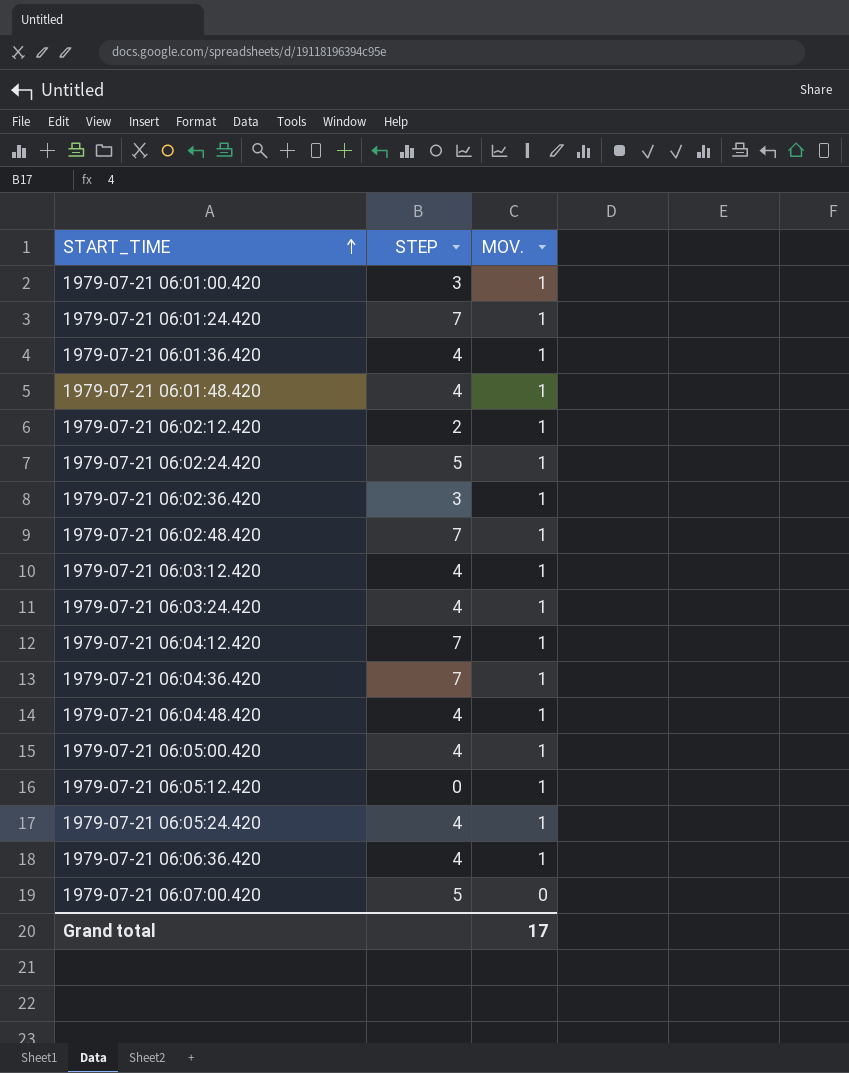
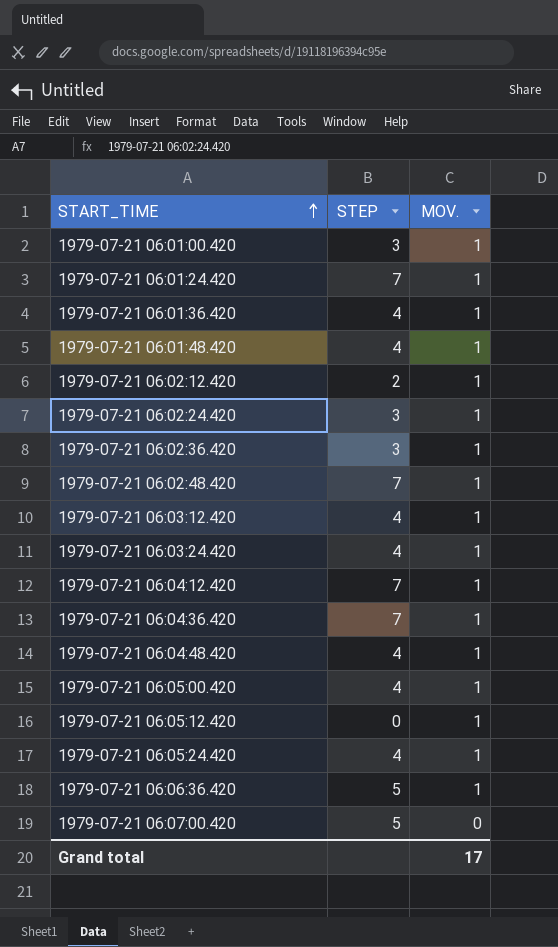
1979-07-21 06:02:24.420 | STEP: 5 -> 3
1979-07-21 06:06:36.420 | STEP: 4 -> 5

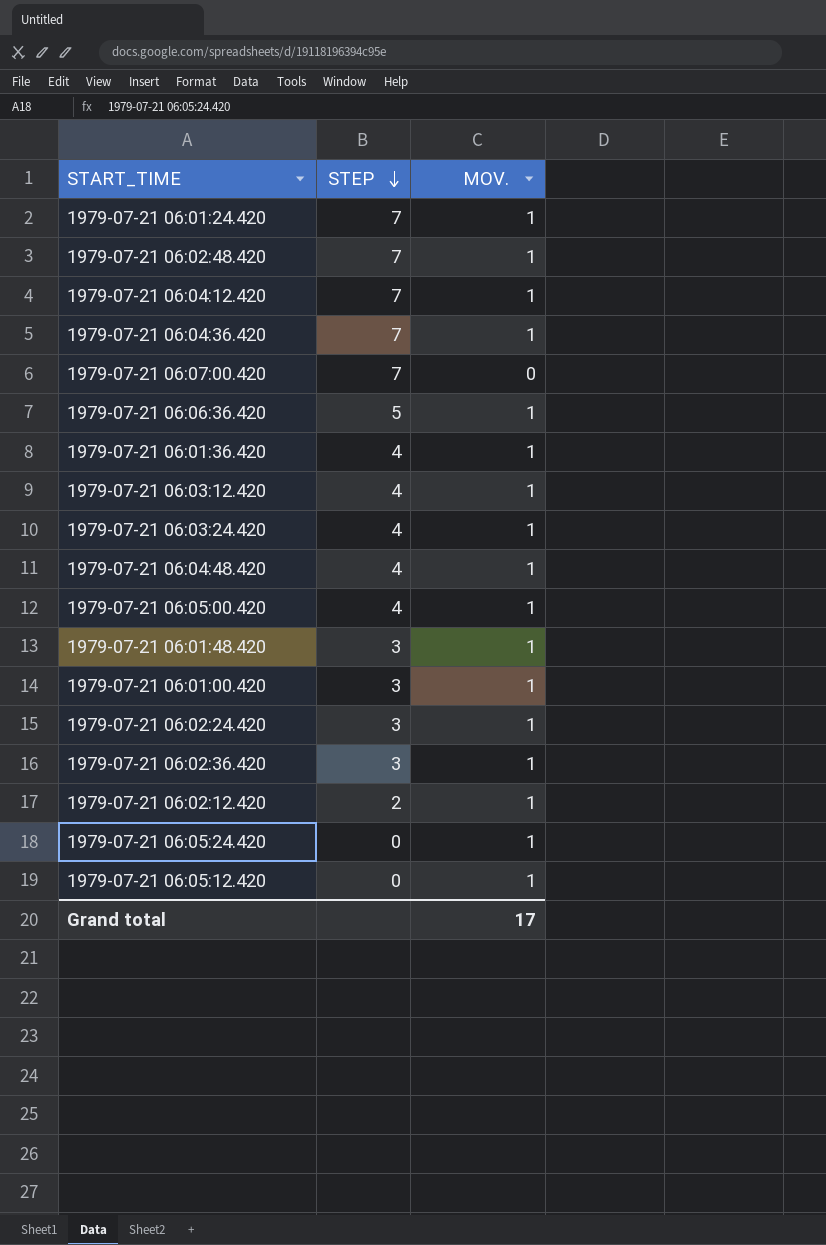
row order: START_TIME ascending -> STEP descending
1979-07-21 06:07:00.420 | STEP: 5 -> 7
1979-07-21 06:01:48.420 | STEP: 4 -> 3
1979-07-21 06:05:24.420 | STEP: 4 -> 0

